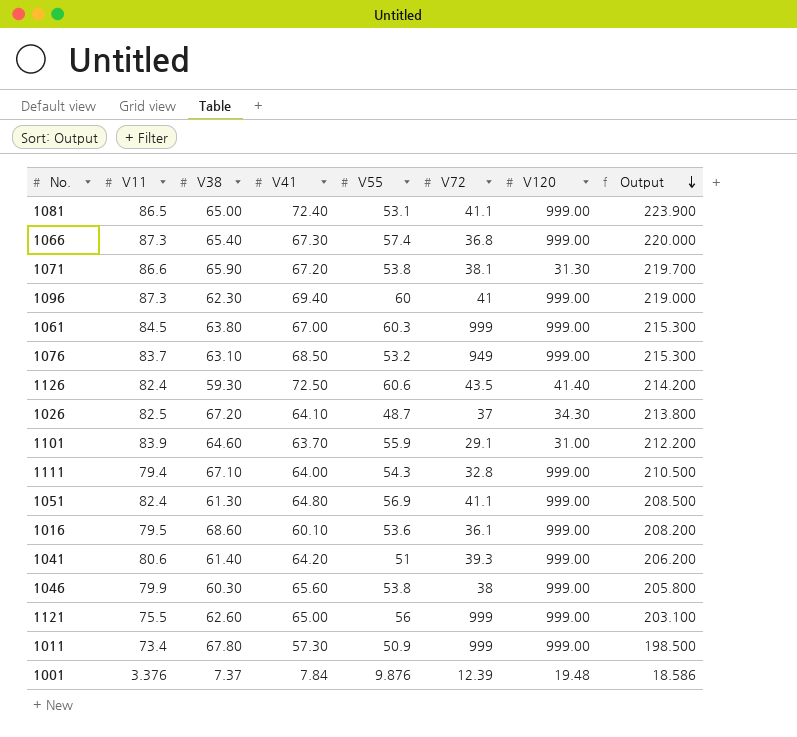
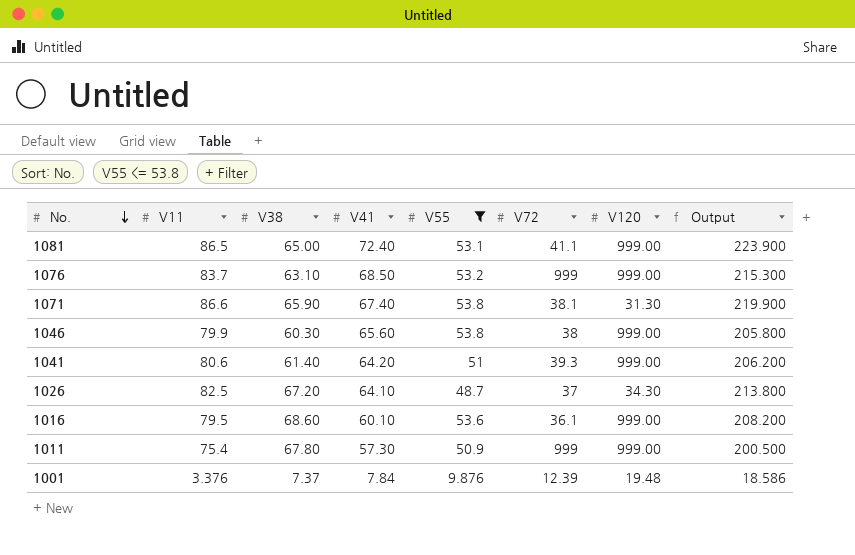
filter: none -> V55 <= 53.8
row order: Output descending -> No. descending
1076 | V72: 949 -> 999
1071 | V41: 67.20 -> 67.40
1071 | Output: 219.700 -> 219.900
1011 | V11: 73.4 -> 75.4
1011 | Output: 198.500 -> 200.500

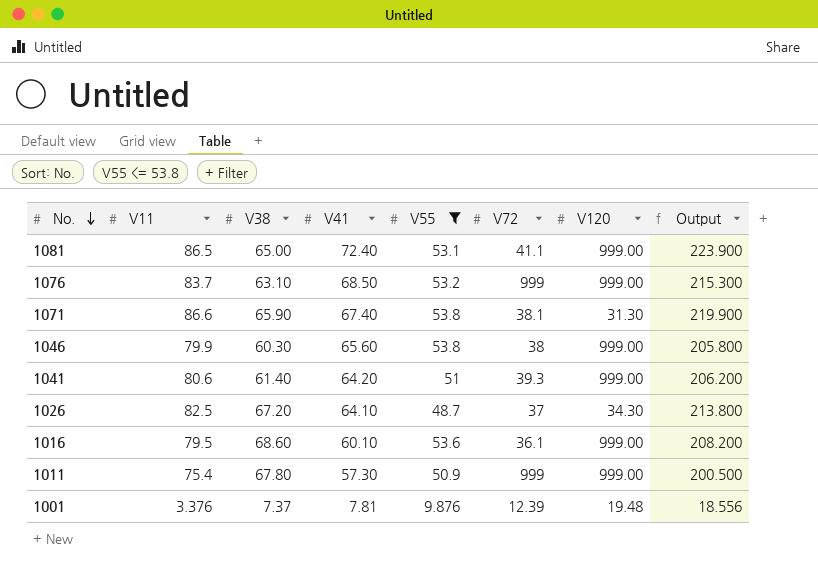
1001 | V41: 7.84 -> 7.81
1001 | Output: 18.586 -> 18.556

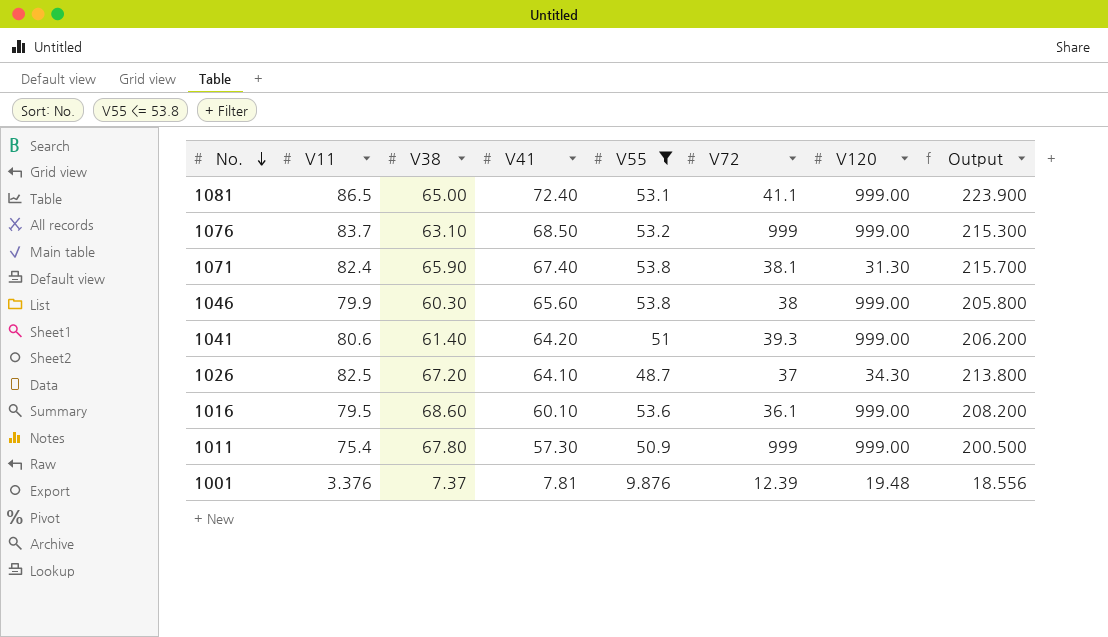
1071 | V11: 86.6 -> 82.4
1071 | Output: 219.900 -> 215.700

